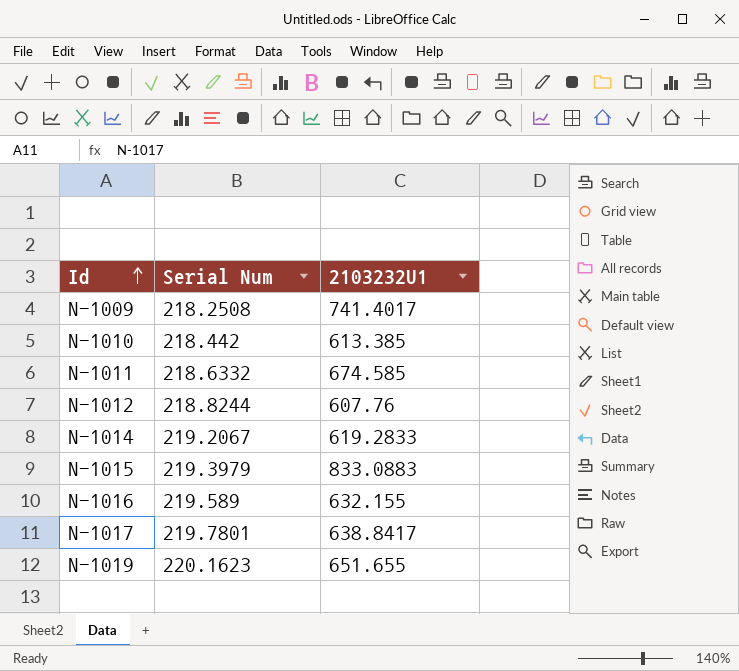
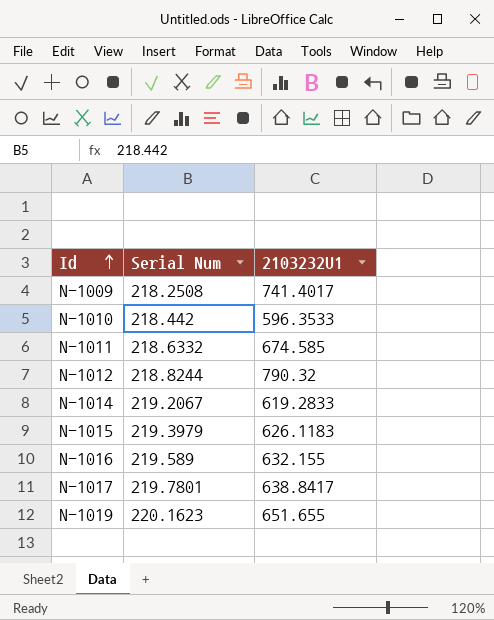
N-1010 | 2103232U1: 613.385 -> 596.3533
N-1012 | 2103232U1: 607.76 -> 790.32
N-1015 | 2103232U1: 833.0883 -> 626.1183

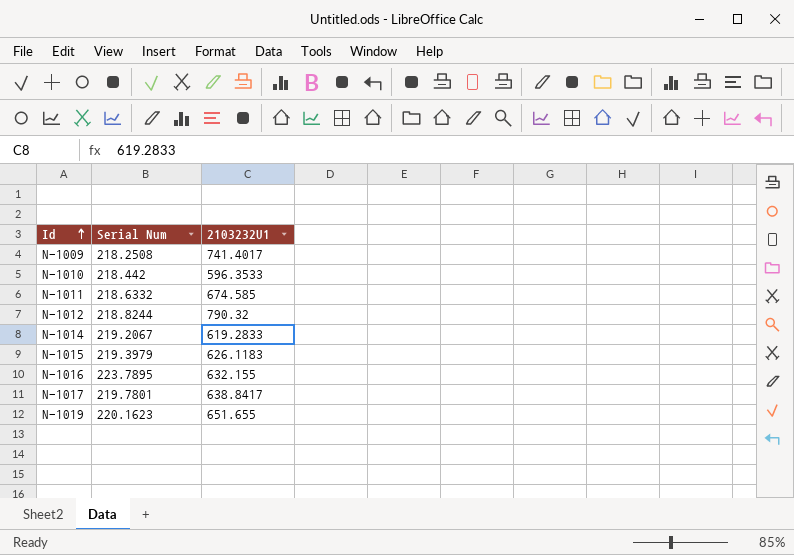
N-1016 | Serial Num: 219.589 -> 223.7895

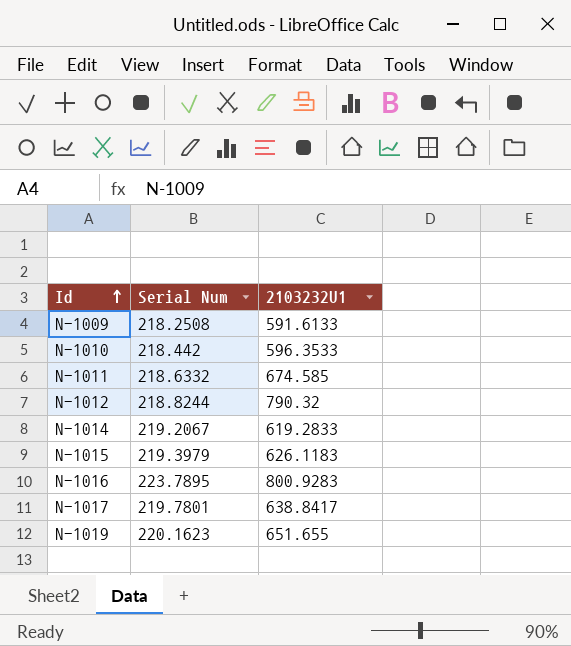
N-1009 | 2103232U1: 741.4017 -> 591.6133
N-1016 | 2103232U1: 632.155 -> 800.9283

